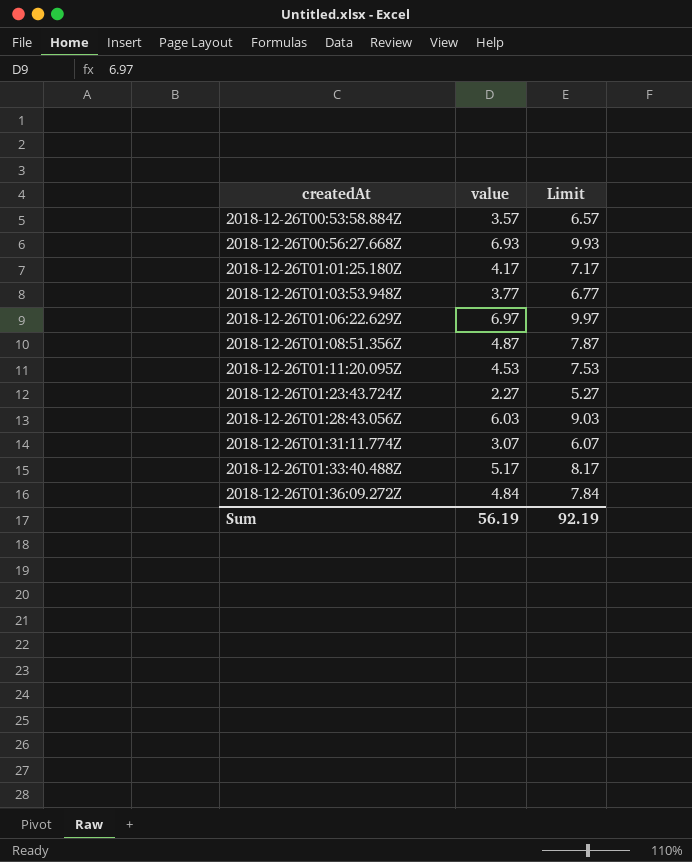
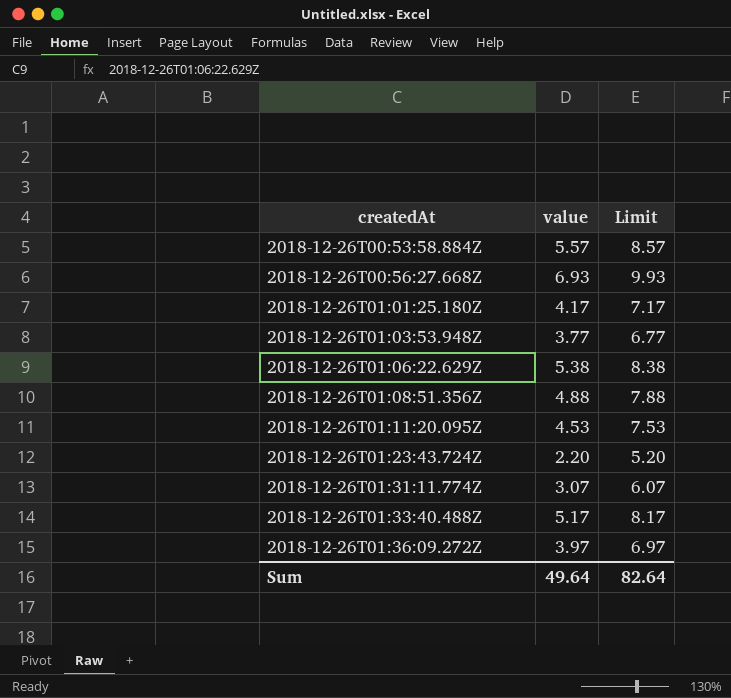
row 2018-12-26T01:28:43.056Z: 6.03 | 9.03 -> none
2018-12-26T00:53:58.884Z | value: 3.57 -> 5.57
2018-12-26T00:53:58.884Z | Limit: 6.57 -> 8.57
2018-12-26T01:06:22.629Z | value: 6.97 -> 5.38
2018-12-26T01:06:22.629Z | Limit: 9.97 -> 8.38
2018-12-26T01:08:51.356Z | value: 4.87 -> 4.88
2018-12-26T01:08:51.356Z | Limit: 7.87 -> 7.88
2018-12-26T01:23:43.724Z | value: 2.27 -> 2.20
2018-12-26T01:23:43.724Z | Limit: 5.27 -> 5.20
2018-12-26T01:36:09.272Z | value: 4.84 -> 3.97
2018-12-26T01:36:09.272Z | Limit: 7.84 -> 6.97
Sum | value: 56.19 -> 49.64
Sum | Limit: 92.19 -> 82.64

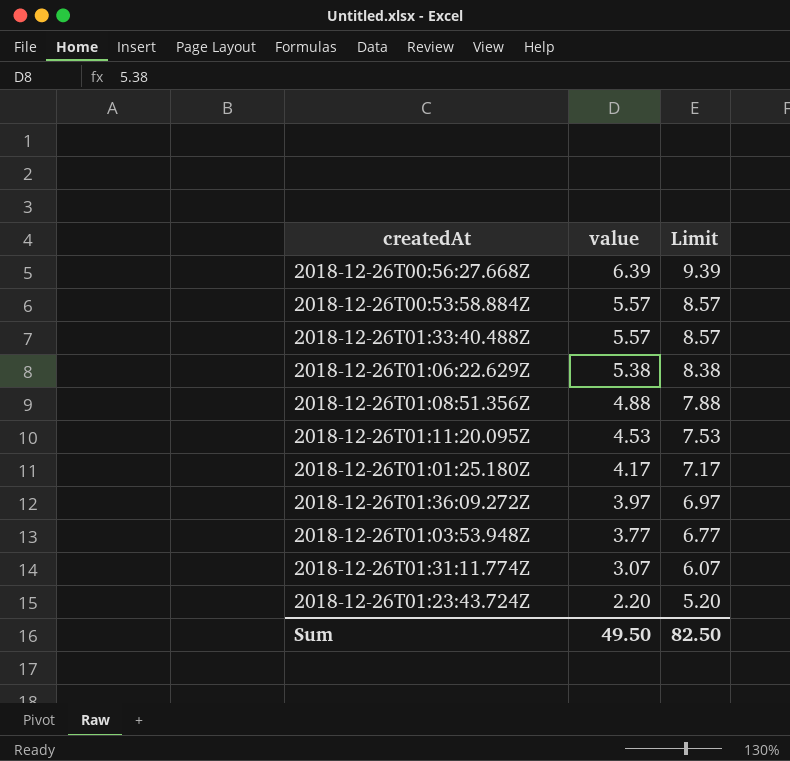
row order: createdAt ascending -> value descending
2018-12-26T00:56:27.668Z | value: 6.93 -> 6.39
2018-12-26T00:56:27.668Z | Limit: 9.93 -> 9.39
2018-12-26T01:33:40.488Z | value: 5.17 -> 5.57
2018-12-26T01:33:40.488Z | Limit: 8.17 -> 8.57
Sum | value: 49.64 -> 49.50
Sum | Limit: 82.64 -> 82.50

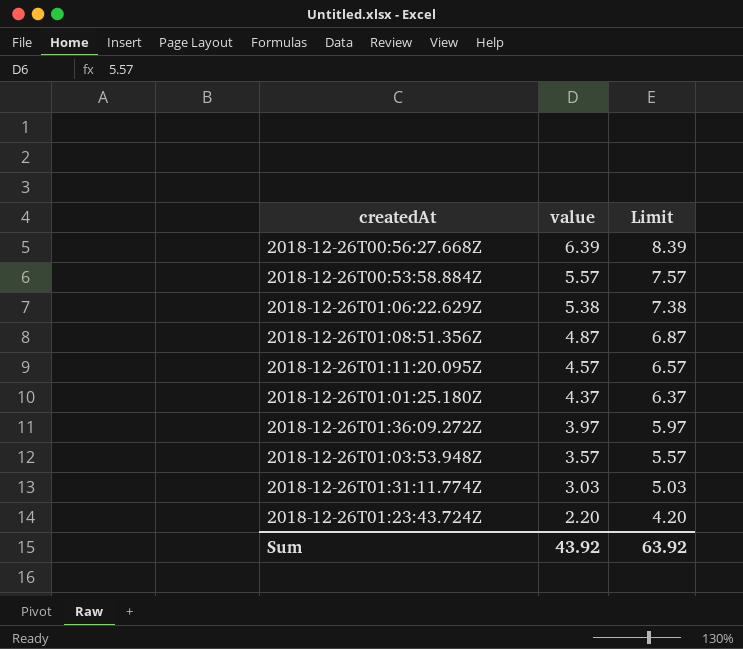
column Limit | formula: [value] + 3 -> [value] + 2
row 2018-12-26T01:33:40.488Z: 5.57 | 8.57 -> none
2018-12-26T01:08:51.356Z | value: 4.88 -> 4.87
2018-12-26T01:11:20.095Z | value: 4.53 -> 4.57
2018-12-26T01:01:25.180Z | value: 4.17 -> 4.37
2018-12-26T01:03:53.948Z | value: 3.77 -> 3.57
2018-12-26T01:31:11.774Z | value: 3.07 -> 3.03
Sum | value: 49.50 -> 43.92
Sum | Limit: 82.50 -> 63.92

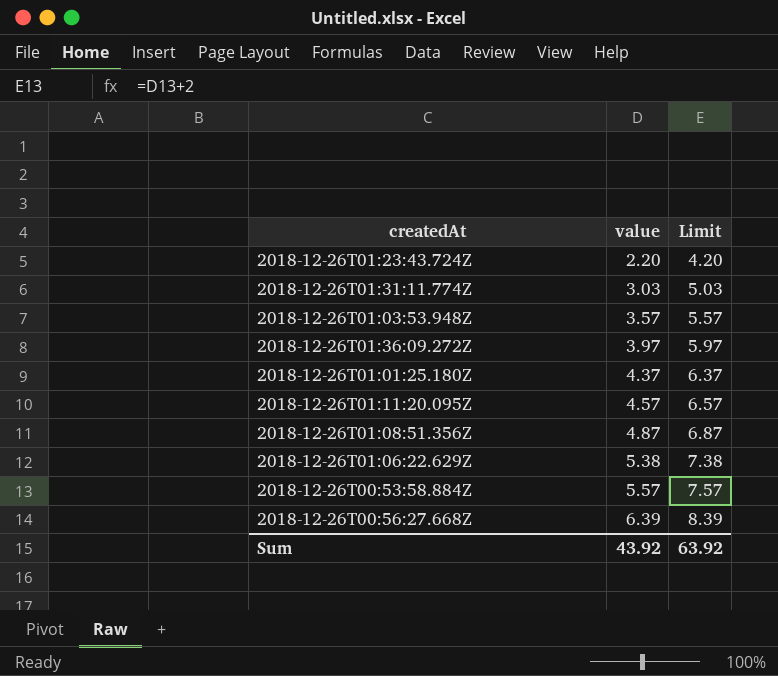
row order: value descending -> value ascending

